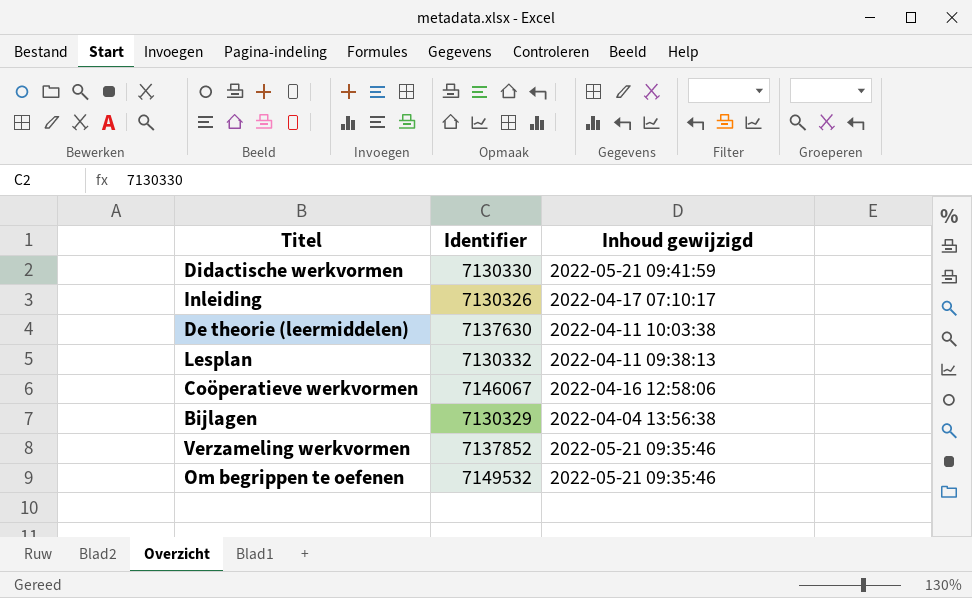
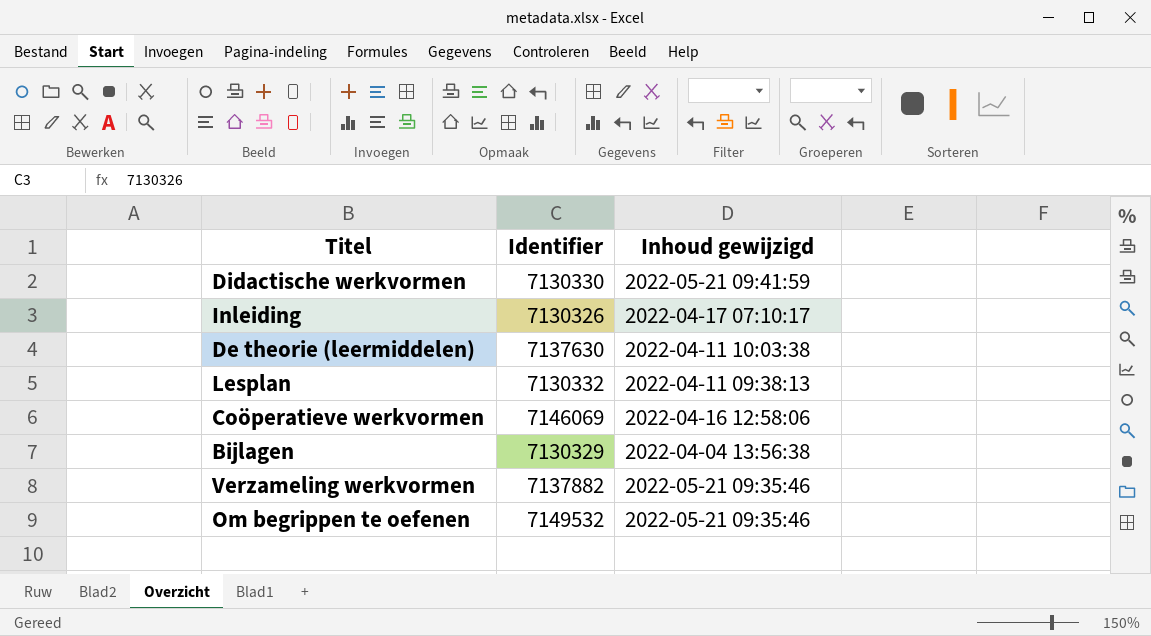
Coöperatieve werkvormen | Identifier: 7146067 -> 7146069
Verzameling werkvormen | Identifier: 7137852 -> 7137882

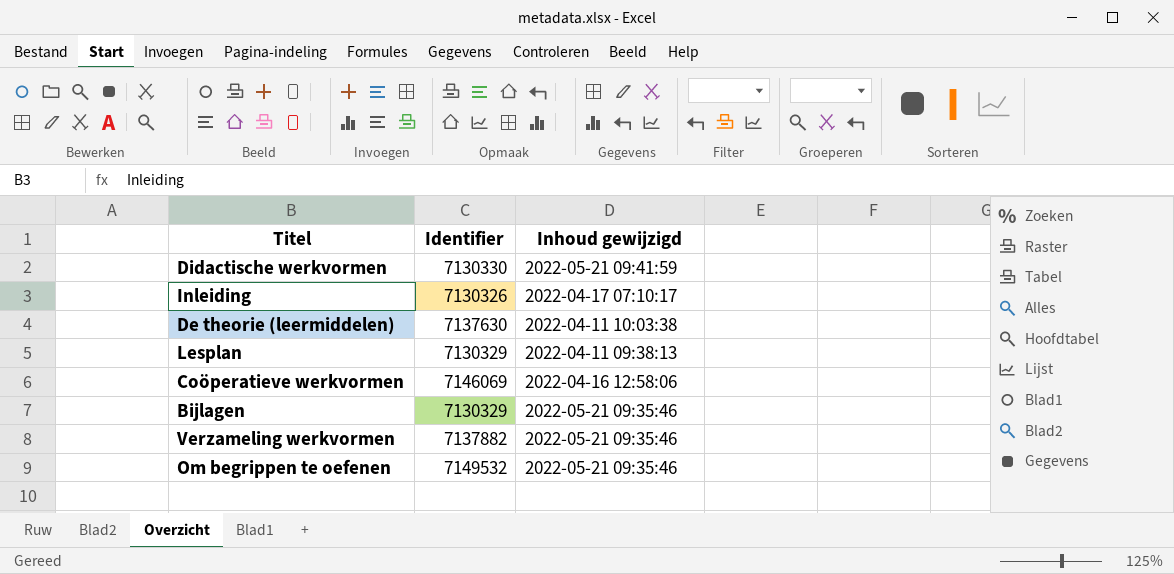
Lesplan | Identifier: 7130332 -> 7130329
Bijlagen | Inhoud gewijzigd: 2022-04-04 13:56:38 -> 2022-05-21 09:35:46

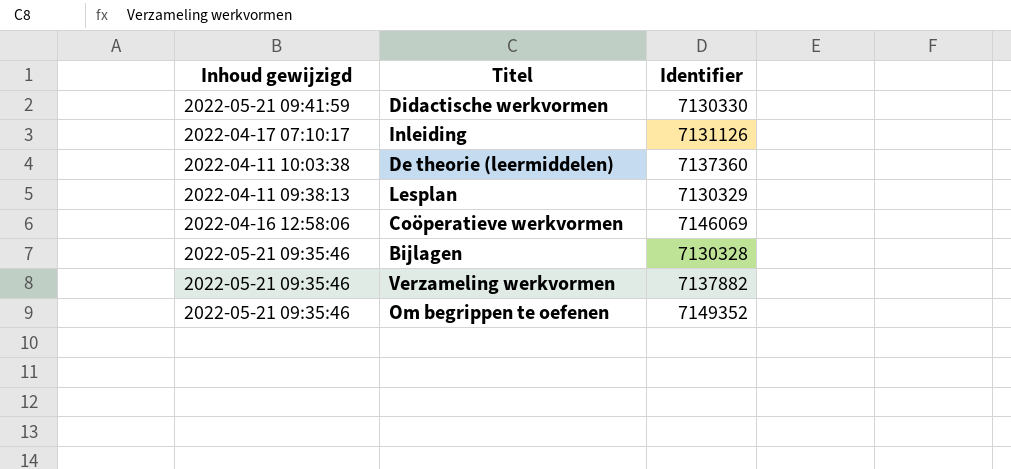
column Inhoud gewijzigd | position: 3 -> 1
Inleiding | Identifier: 7130326 -> 7131126
De theorie (leermiddelen) | Identifier: 7137630 -> 7137360
Bijlagen | Identifier: 7130329 -> 7130328
Om begrippen te oefenen | Identifier: 7149532 -> 7149352

